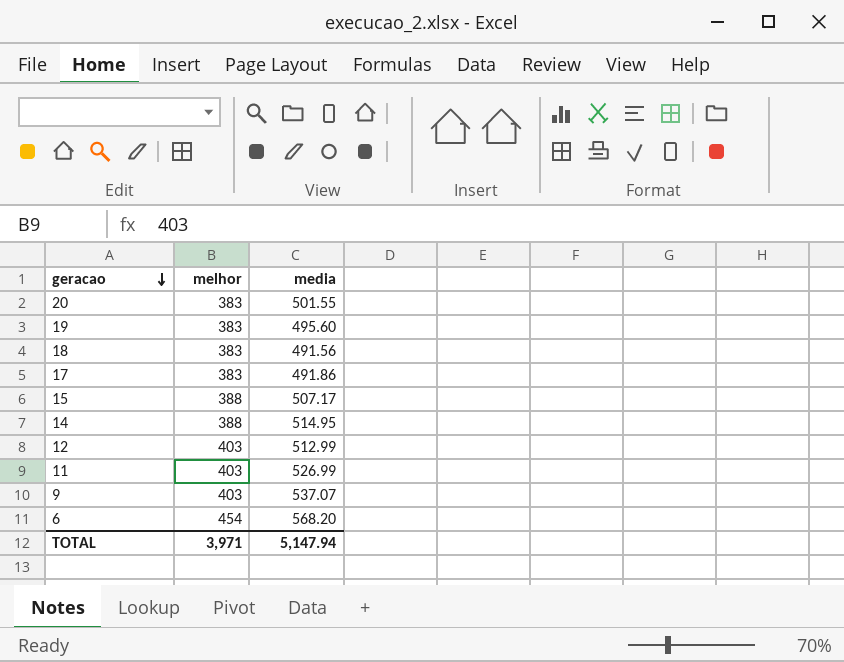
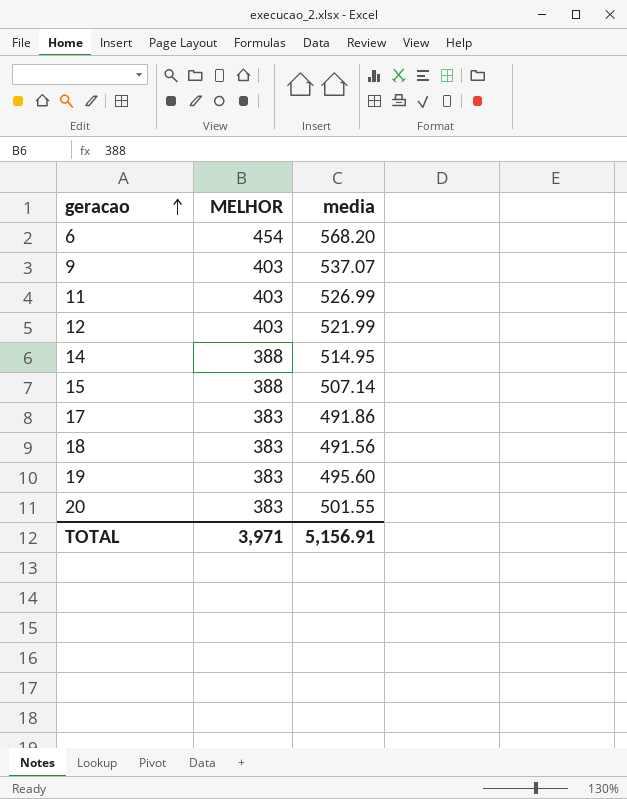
row order: geracao descending -> geracao ascending
column name: melhor -> MELHOR
12 | media: 512.99 -> 521.99
15 | media: 507.17 -> 507.14
TOTAL | media: 5,147.94 -> 5,156.91

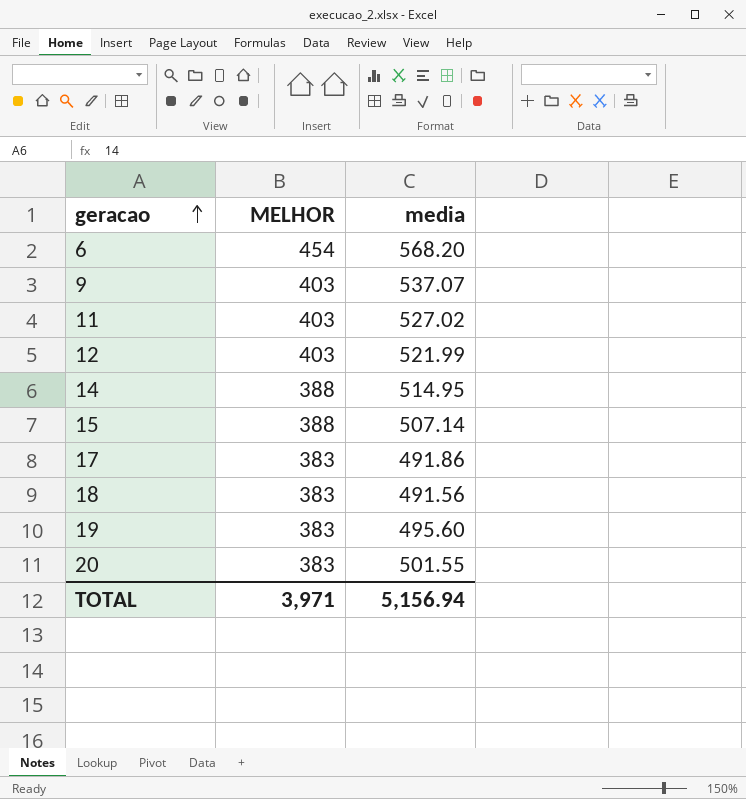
11 | media: 526.99 -> 527.02
TOTAL | media: 5,156.91 -> 5,156.94

